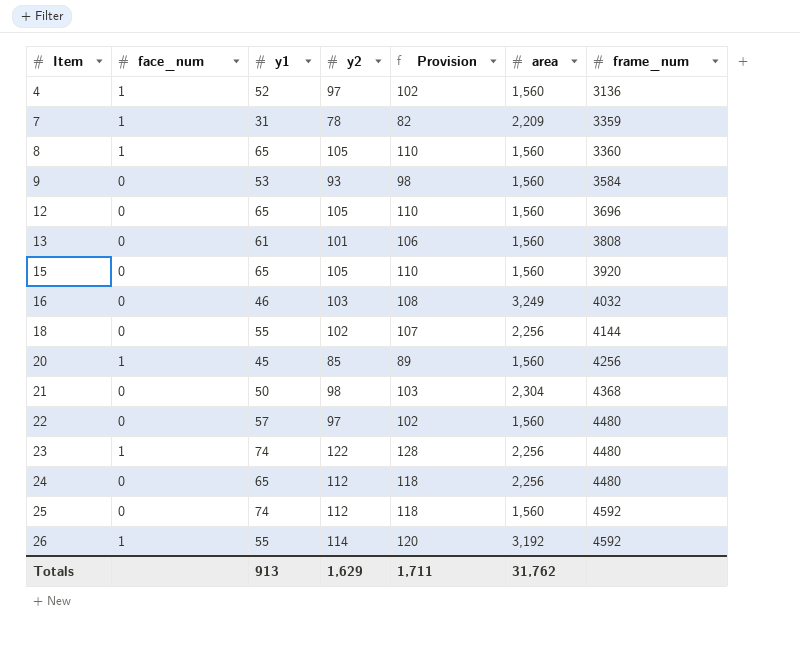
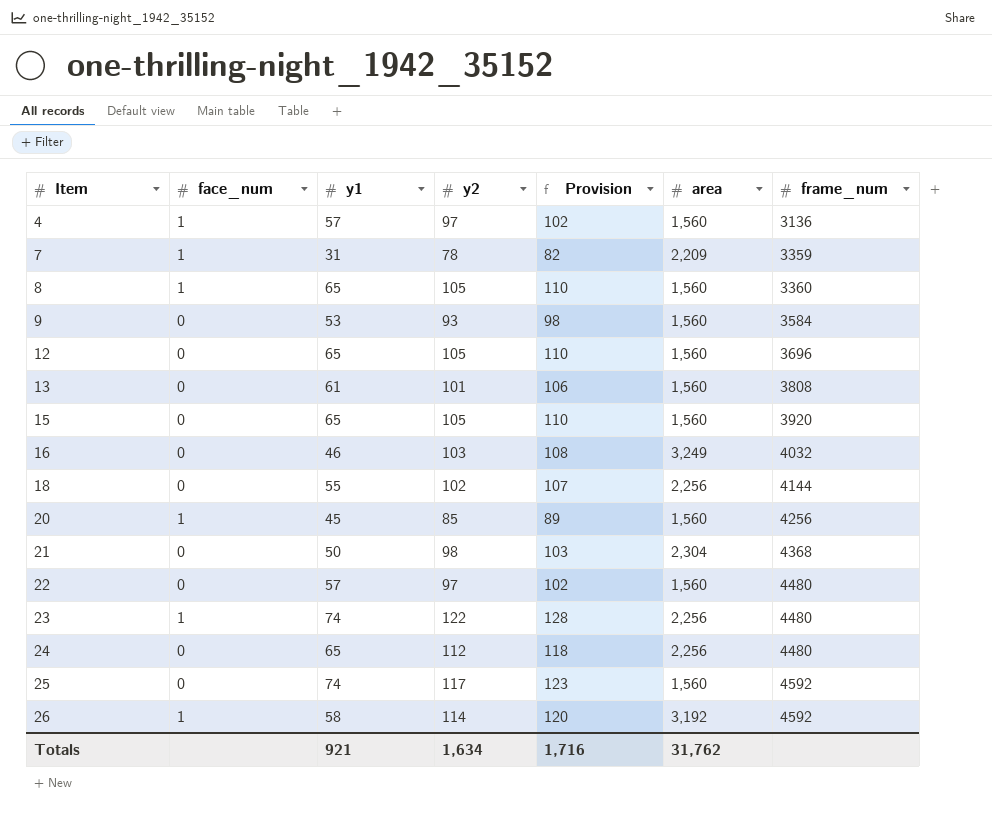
4 | y1: 52 -> 57
25 | y2: 112 -> 117
25 | Provision: 118 -> 123
26 | y1: 55 -> 58
Totals | y1: 913 -> 921
Totals | y2: 1,629 -> 1,634
Totals | Provision: 1,711 -> 1,716

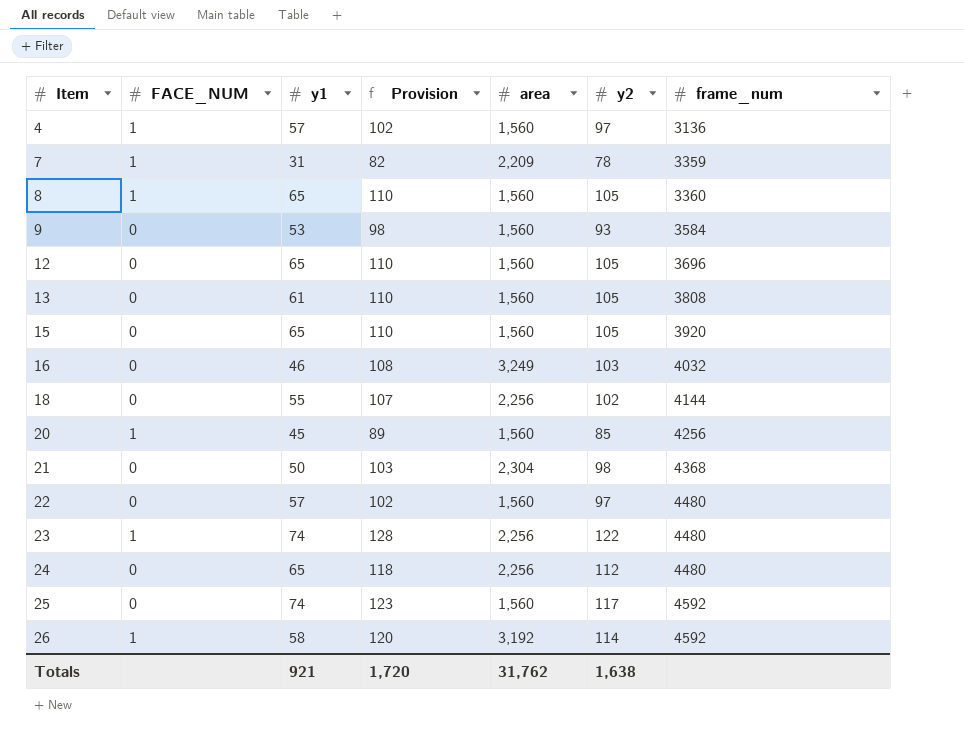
column name: face_num -> FACE_NUM
column y2 | position: 4 -> 6
13 | Provision: 106 -> 110
13 | y2: 101 -> 105
Totals | Provision: 1,716 -> 1,720
Totals | y2: 1,634 -> 1,638

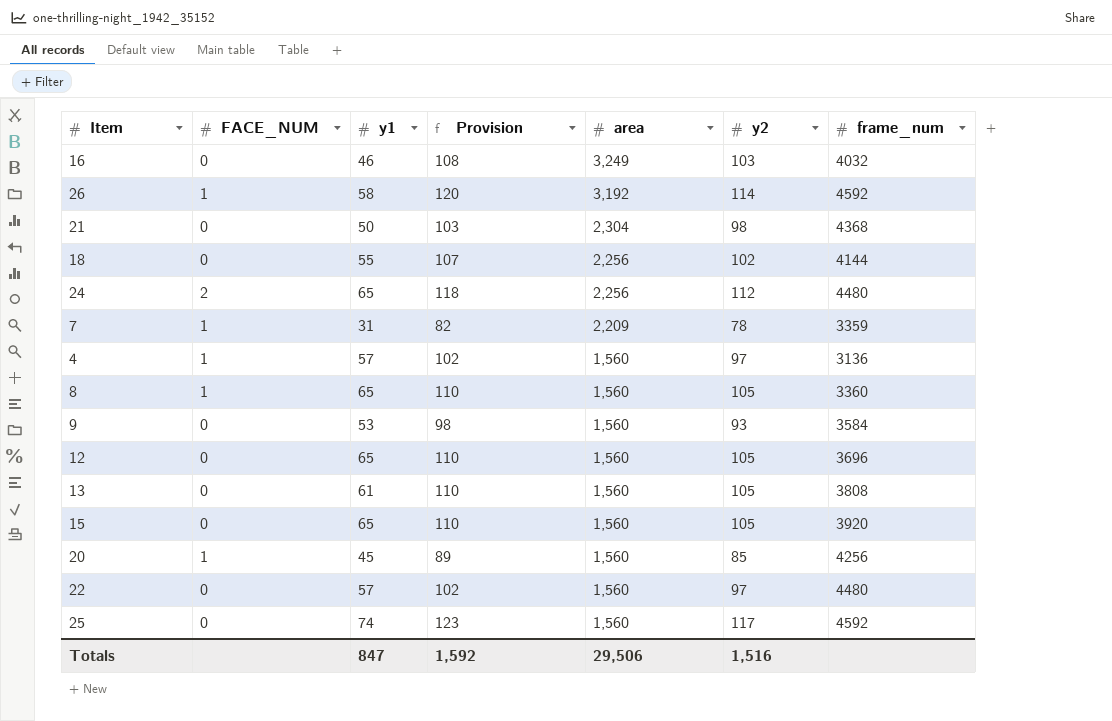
row order: Item ascending -> area descending
row 23: 1 | 74 | 128 | 2,256 | 122 | 4480 -> none
24 | FACE_NUM: 0 -> 2
Totals | y1: 921 -> 847
Totals | Provision: 1,720 -> 1,592
Totals | area: 31,762 -> 29,506
Totals | y2: 1,638 -> 1,516

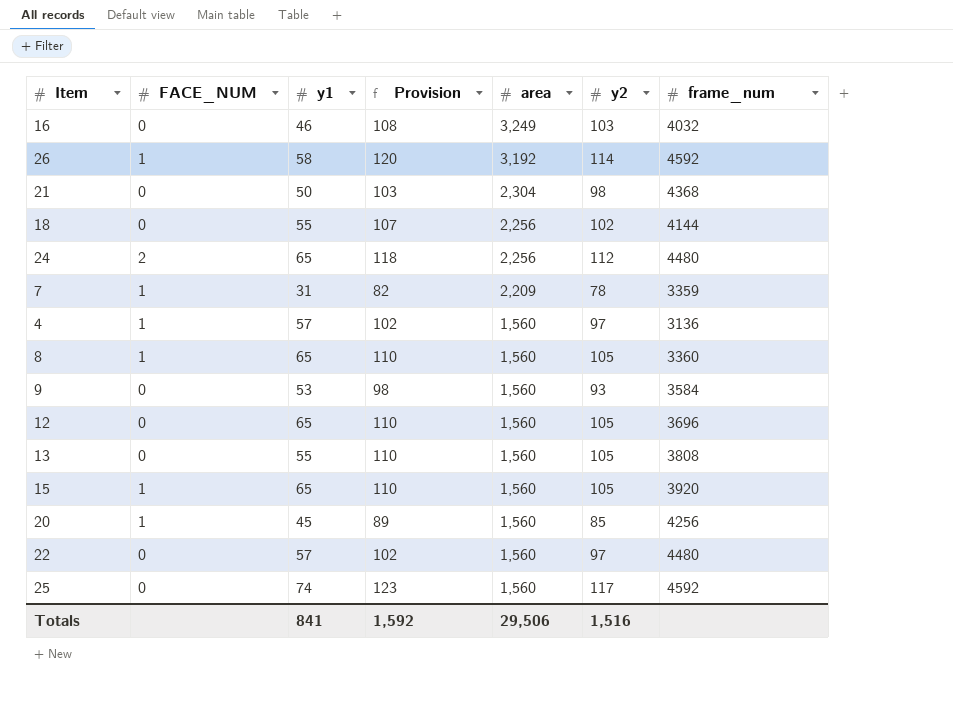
13 | y1: 61 -> 55
15 | FACE_NUM: 0 -> 1
Totals | y1: 847 -> 841

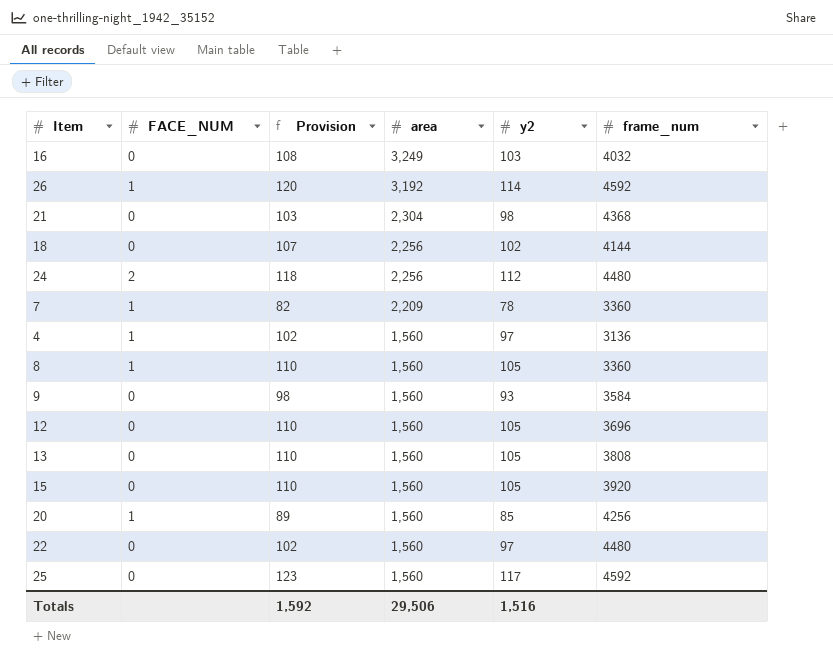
column y1 | position: 3 -> none
7 | frame_num: 3359 -> 3360
15 | FACE_NUM: 1 -> 0

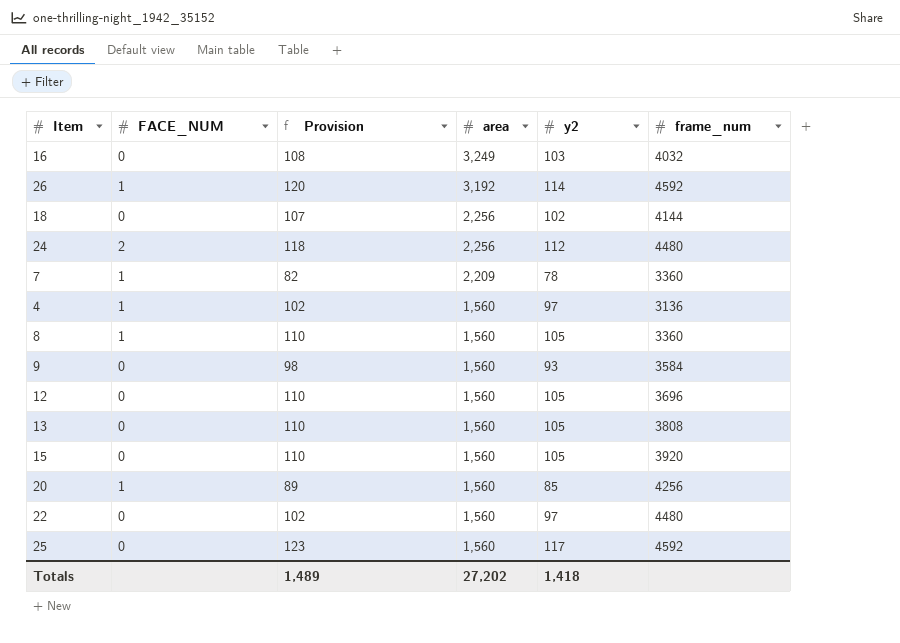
row 21: 0 | 103 | 2,304 | 98 | 4368 -> none
Totals | Provision: 1,592 -> 1,489
Totals | area: 29,506 -> 27,202
Totals | y2: 1,516 -> 1,418

